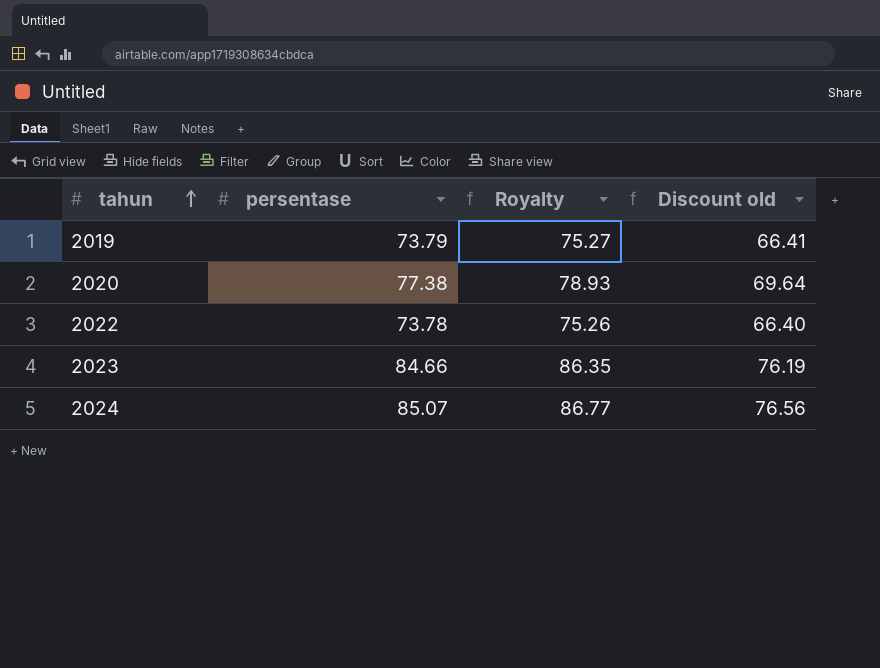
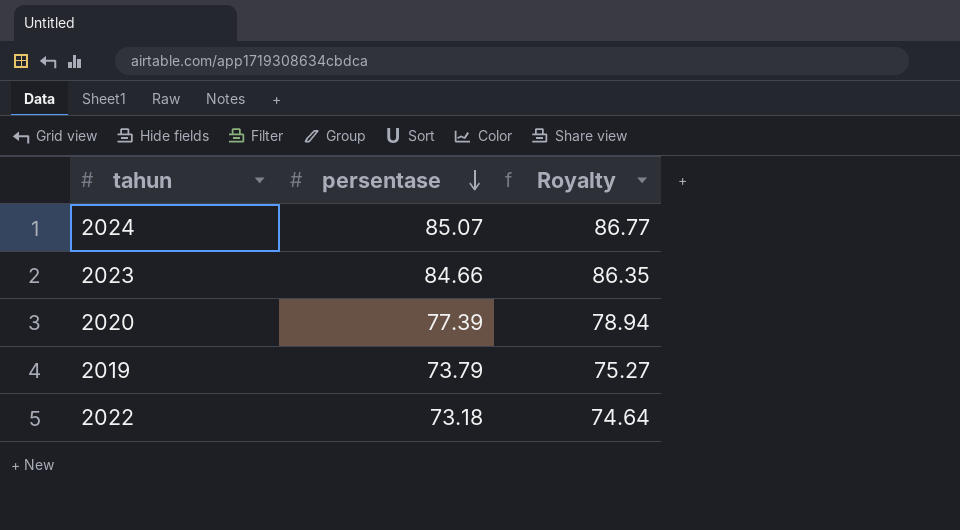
row order: tahun ascending -> persentase descending
column Discount old | formula: [persentase] * 0.9 -> none
2020 | persentase: 77.38 -> 77.39
2020 | Royalty: 78.93 -> 78.94
2022 | persentase: 73.78 -> 73.18
2022 | Royalty: 75.26 -> 74.64

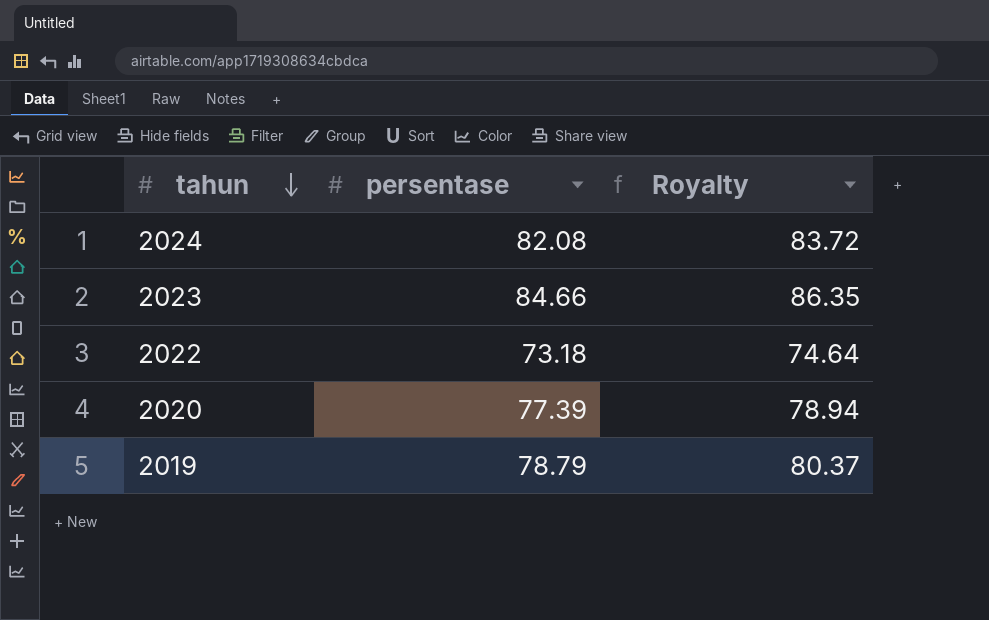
row order: persentase descending -> tahun descending
2024 | persentase: 85.07 -> 82.08
2024 | Royalty: 86.77 -> 83.72
2019 | persentase: 73.79 -> 78.79
2019 | Royalty: 75.27 -> 80.37

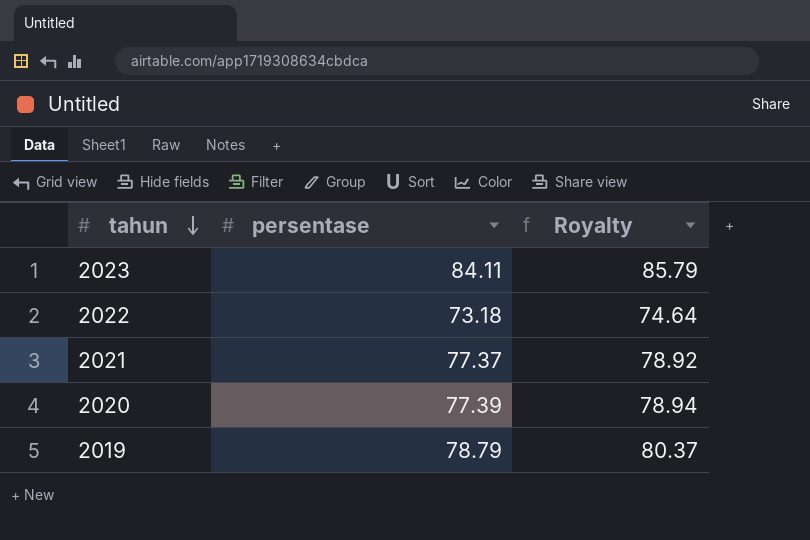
row 2024: 82.08 | 83.72 -> none
2023 | persentase: 84.66 -> 84.11
2023 | Royalty: 86.35 -> 85.79
row 2021: none -> 77.37 | 78.92

